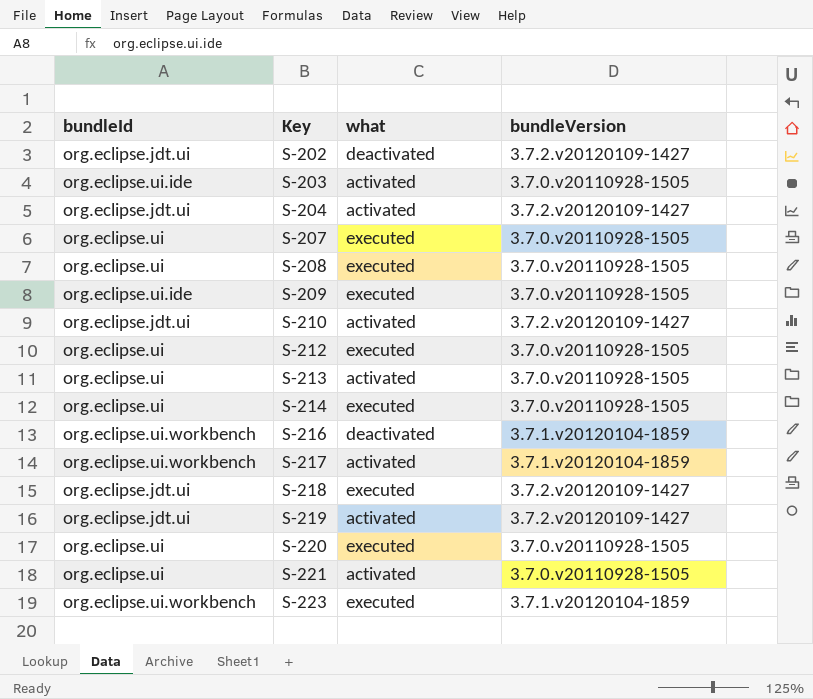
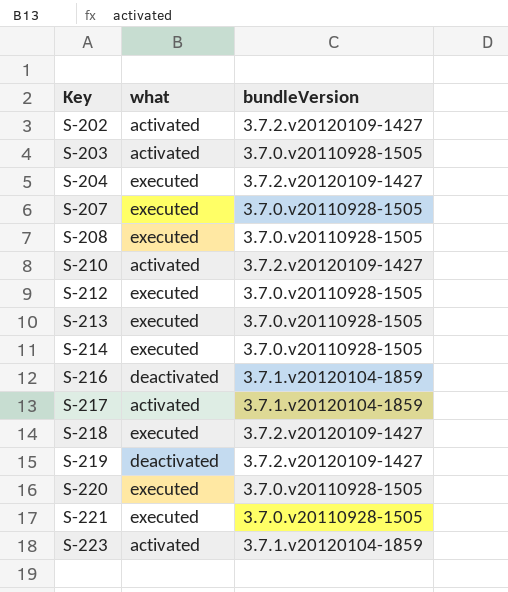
column bundleId | position: 1 -> none
row S-209: org.eclipse.ui.ide | executed | 3.7.0.v20110928-1505 -> none
S-202 | what: deactivated -> activated
S-204 | what: activated -> executed
S-213 | what: activated -> executed
S-219 | what: activated -> deactivated
S-221 | what: activated -> executed
S-223 | what: executed -> activated

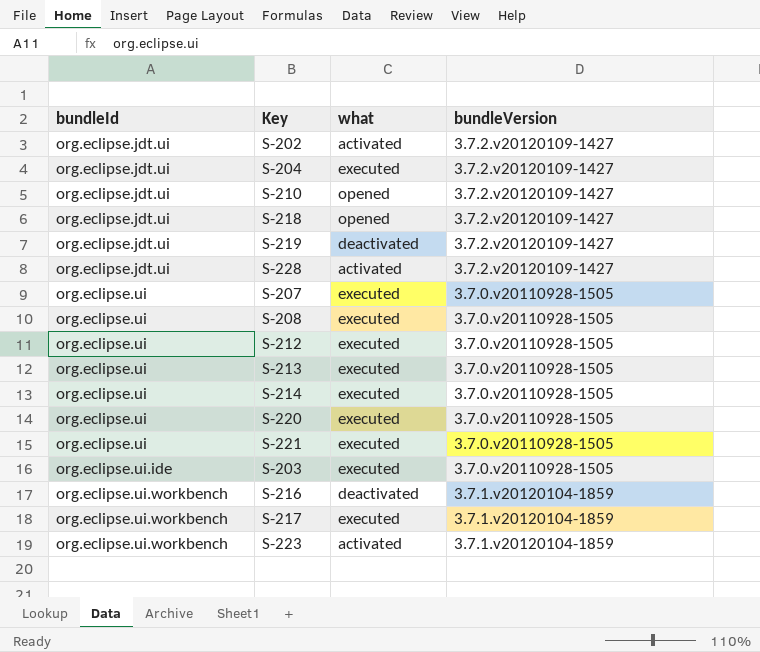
row order: Key ascending -> bundleId ascending
column bundleId | position: none -> 1
S-210 | what: activated -> opened
S-218 | what: executed -> opened
row S-228: none -> org.eclipse.jdt.ui | activated | 3.7.2.v20120109-1427
S-203 | what: activated -> executed
S-217 | what: activated -> executed

